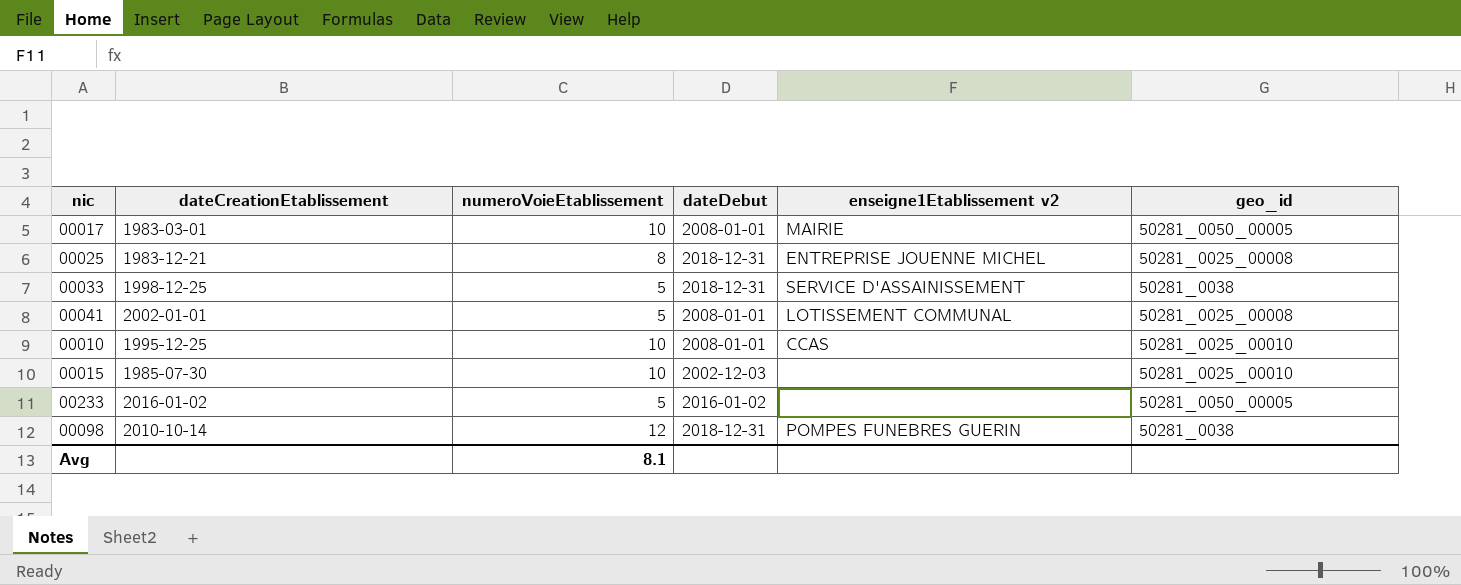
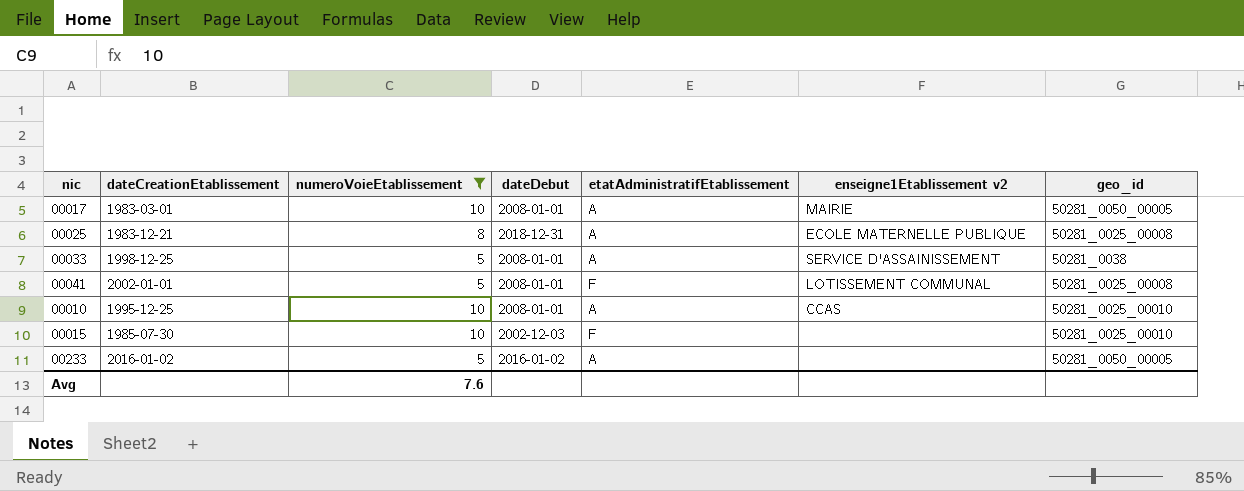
filter: none -> numeroVoieEtablissement != 12
column etatAdministratifEtablissement | position: none -> 5
00025 | enseigne1Etablissement v2: ENTREPRISE JOUENNE MICHEL -> ECOLE MATERNELLE PUBLIQUE
00033 | dateDebut: 2018-12-31 -> 2008-01-01
Avg | numeroVoieEtablissement: 8.1 -> 7.6

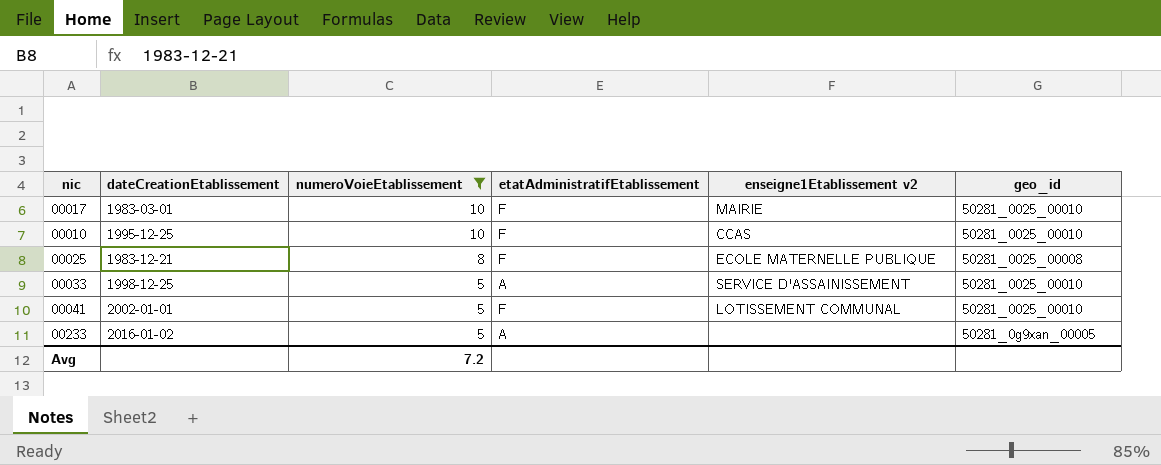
row order: none -> numeroVoieEtablissement descending
column dateDebut | position: 4 -> none
row 00015: 1985-07-30 | 10 | 2002-12-03 | F | none | 50281_0025_00010 -> none
00017 | etatAdministratifEtablissement: A -> F
00017 | geo_id: 50281_0050_00005 -> 50281_0025_00010
00010 | etatAdministratifEtablissement: A -> F
00025 | etatAdministratifEtablissement: A -> F
00033 | geo_id: 50281_0038 -> 50281_0025_00010
00041 | geo_id: 50281_0025_00008 -> 50281_0025_00010
00233 | geo_id: 50281_0050_00005 -> 50281_0g9xan_00005
Avg | numeroVoieEtablissement: 7.6 -> 7.2

